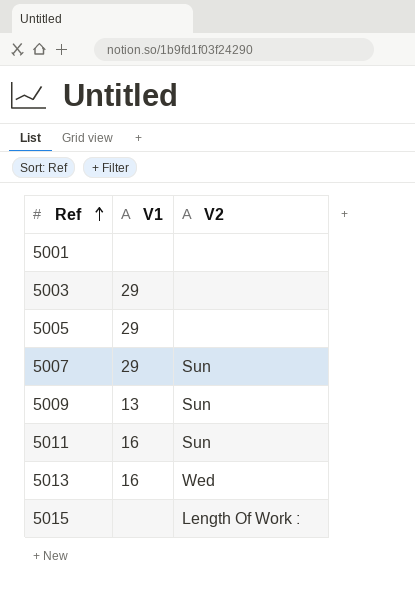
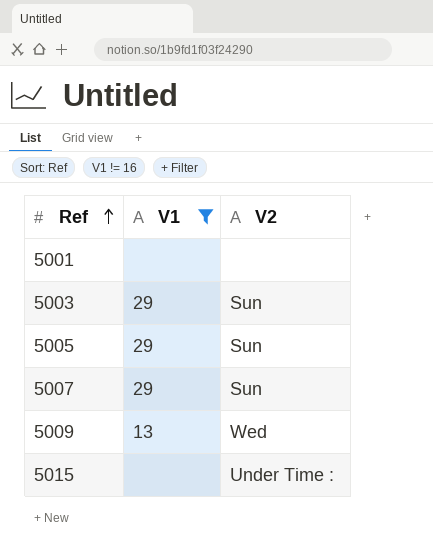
filter: none -> V1 != 16
5003 | V2: none -> Sun
5005 | V2: none -> Sun
5009 | V2: Sun -> Wed
5015 | V2: Length Of Work : -> Under Time :

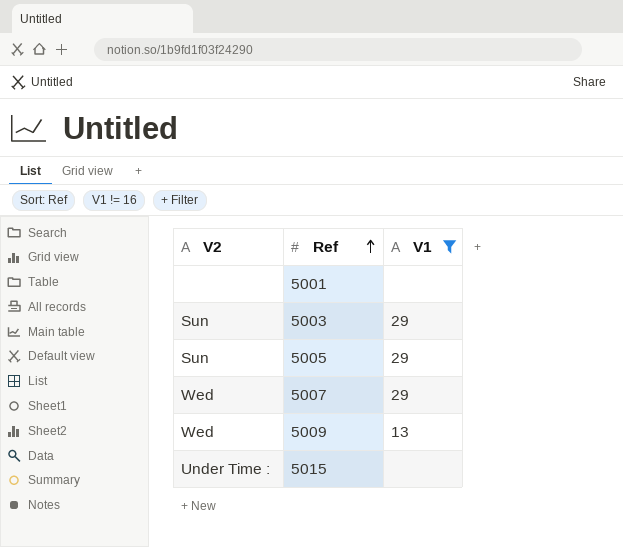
column V2 | position: 3 -> 1
5007 | V2: Sun -> Wed

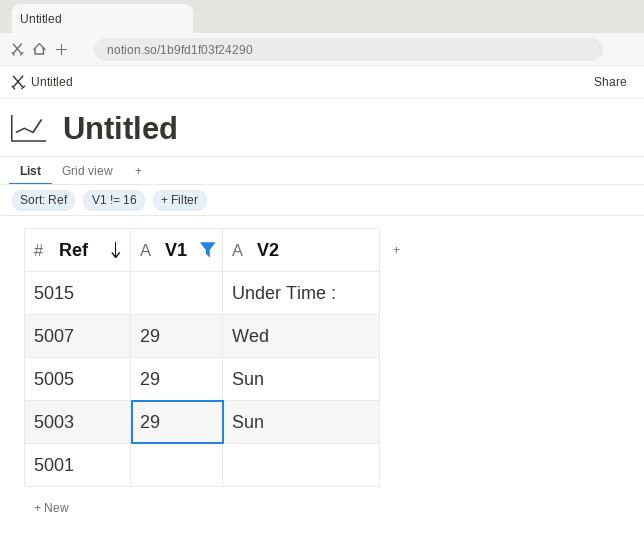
row order: Ref ascending -> Ref descending
column V2 | position: 1 -> 3
row 5009: Wed | 13 -> none

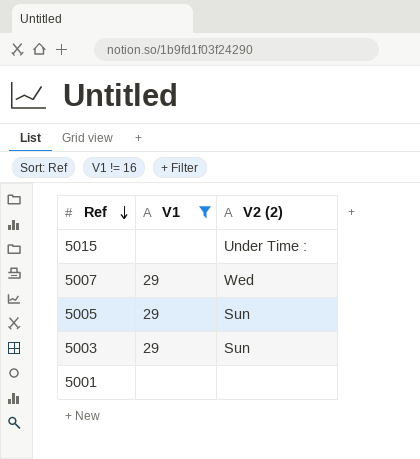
column name: V2 -> V2 (2)

